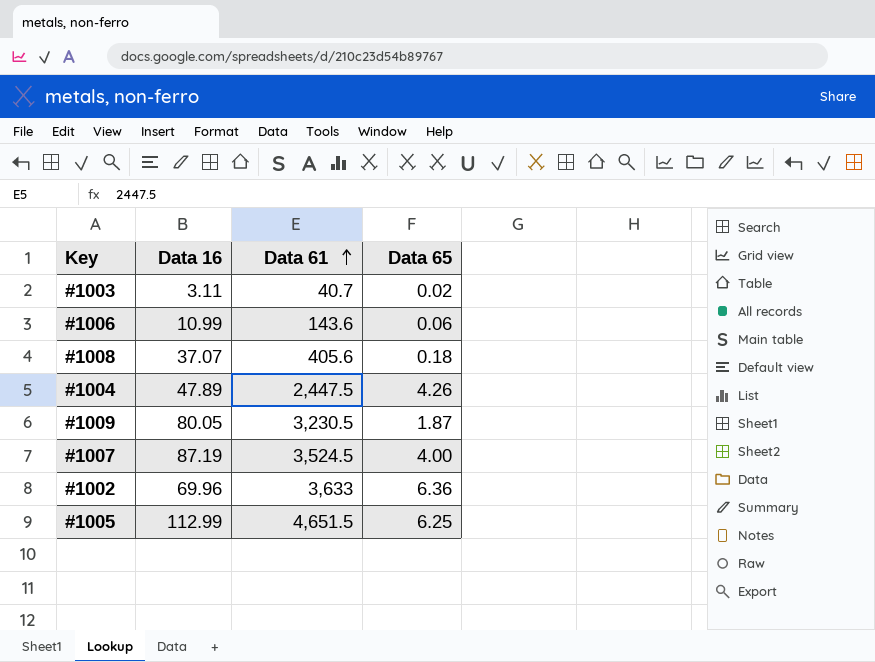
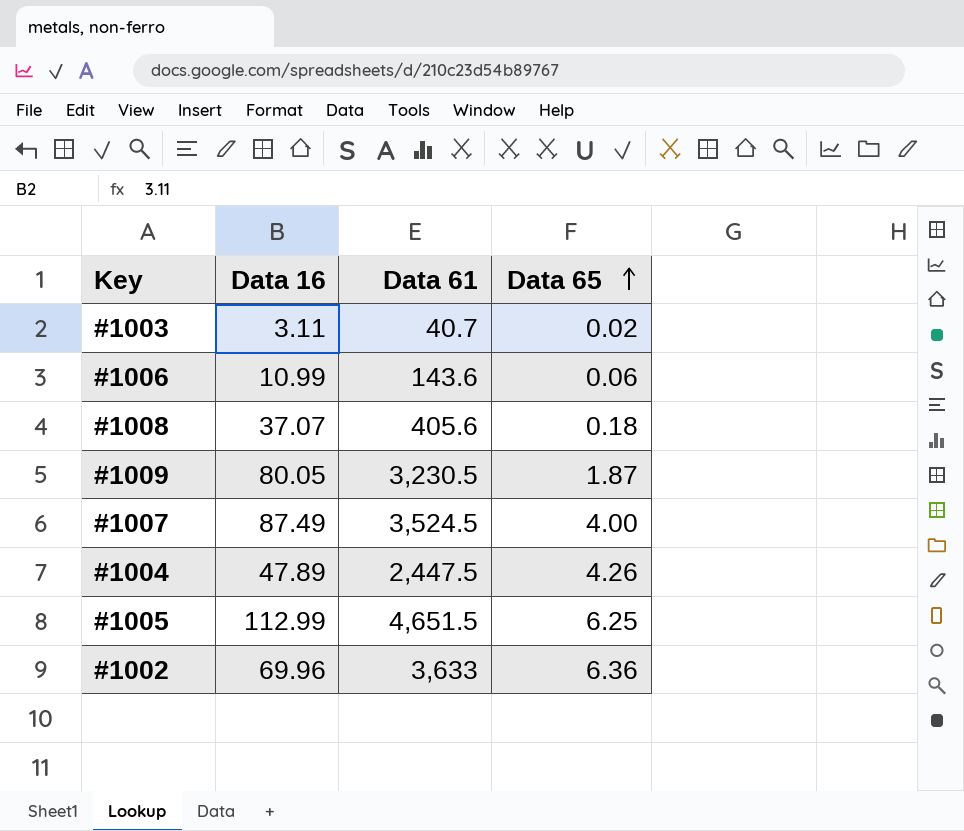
row order: Data 61 ascending -> Data 65 ascending
#1007 | Data 16: 87.19 -> 87.49

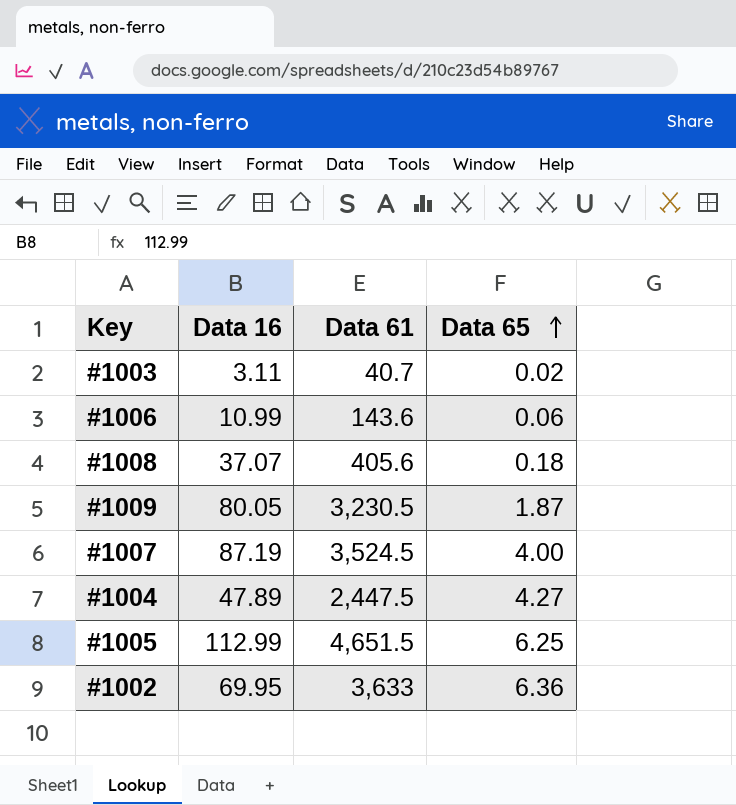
#1007 | Data 16: 87.49 -> 87.19
#1004 | Data 65: 4.26 -> 4.27
#1002 | Data 16: 69.96 -> 69.95

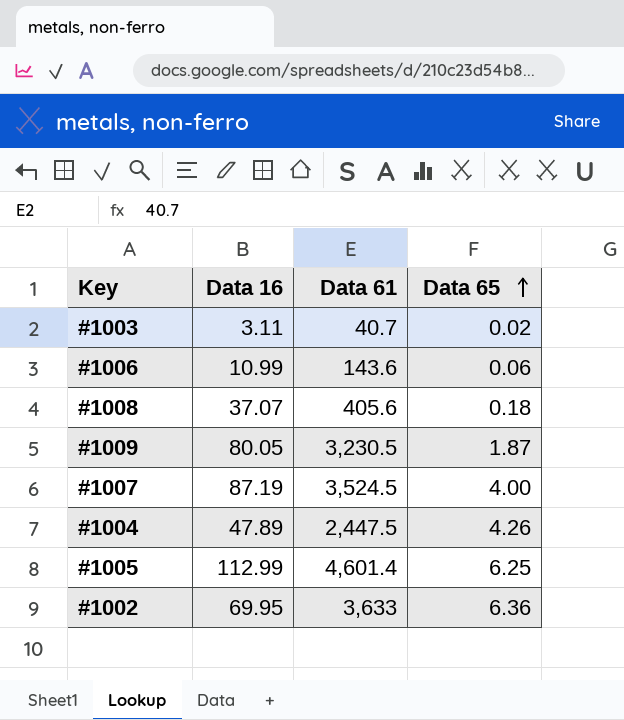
#1004 | Data 65: 4.27 -> 4.26
#1005 | Data 61: 4,651.5 -> 4,601.4

